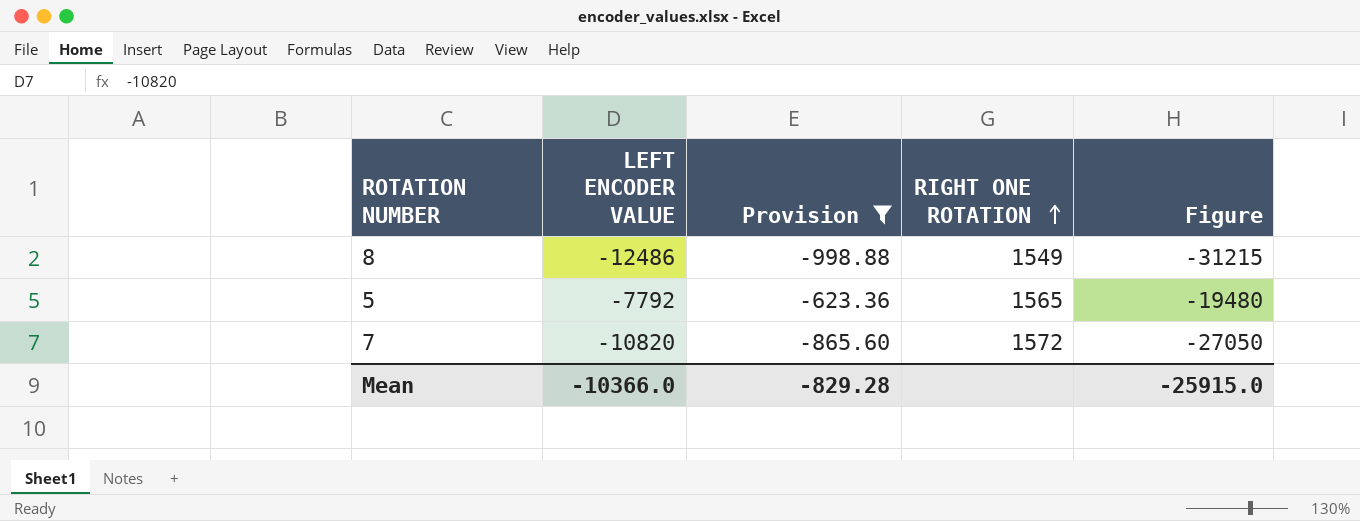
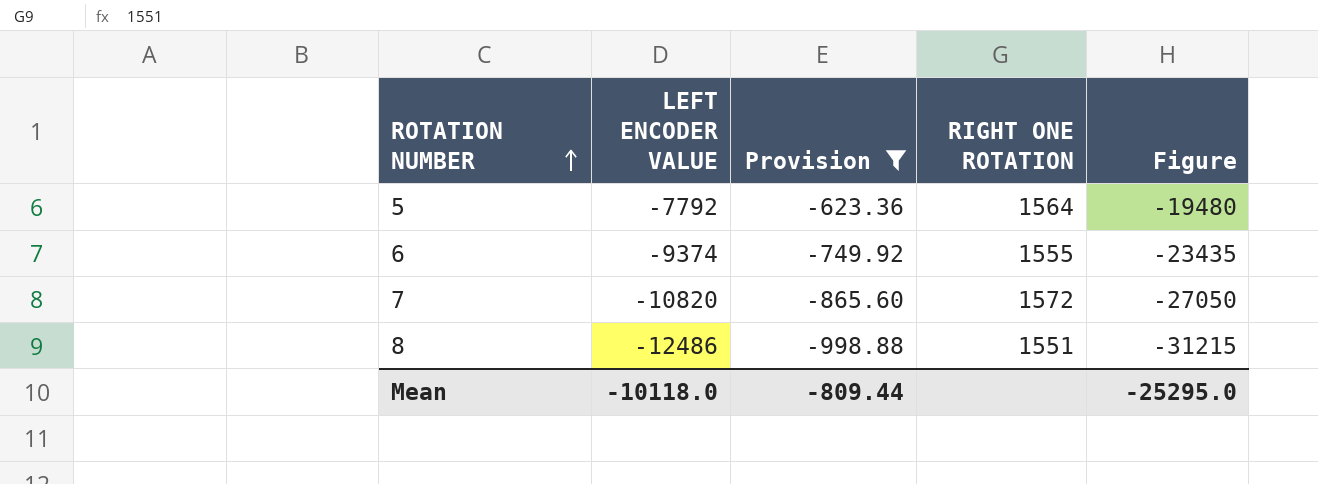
row order: RIGHT ONE ROTATION ascending -> ROTATION NUMBER ascending
5 | RIGHT ONE ROTATION: 1565 -> 1564
row 6: none -> -9374 | -749.92 | 1555 | -23435
8 | RIGHT ONE ROTATION: 1549 -> 1551
Mean | LEFT ENCODER VALUE: -10366.0 -> -10118.0
Mean | Provision: -829.28 -> -809.44
Mean | Figure: -25915.0 -> -25295.0

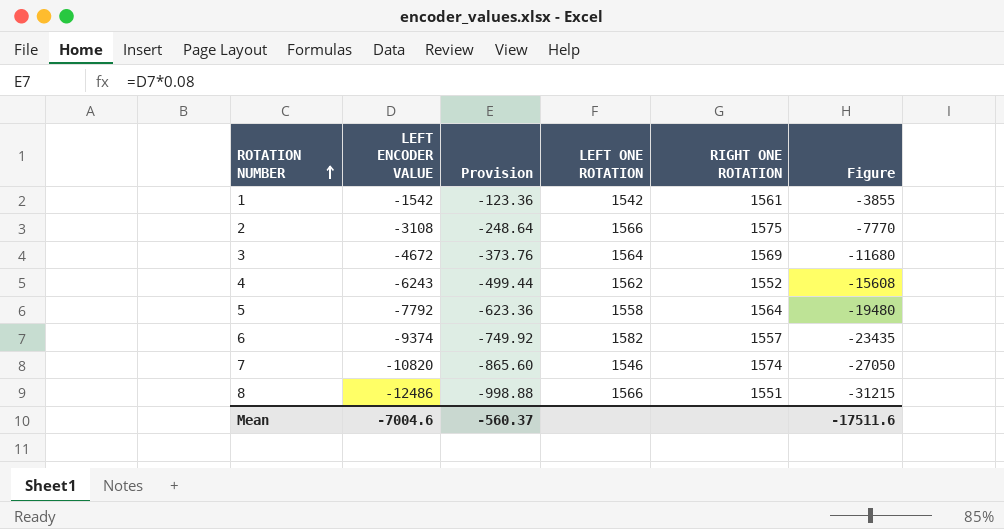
filter: Provision <= -623.36 -> none
column LEFT ONE ROTATION | position: none -> 4
6 | RIGHT ONE ROTATION: 1555 -> 1557
7 | RIGHT ONE ROTATION: 1572 -> 1574
Mean | LEFT ENCODER VALUE: -10118.0 -> -7004.6
Mean | Provision: -809.44 -> -560.37
Mean | Figure: -25295.0 -> -17511.6

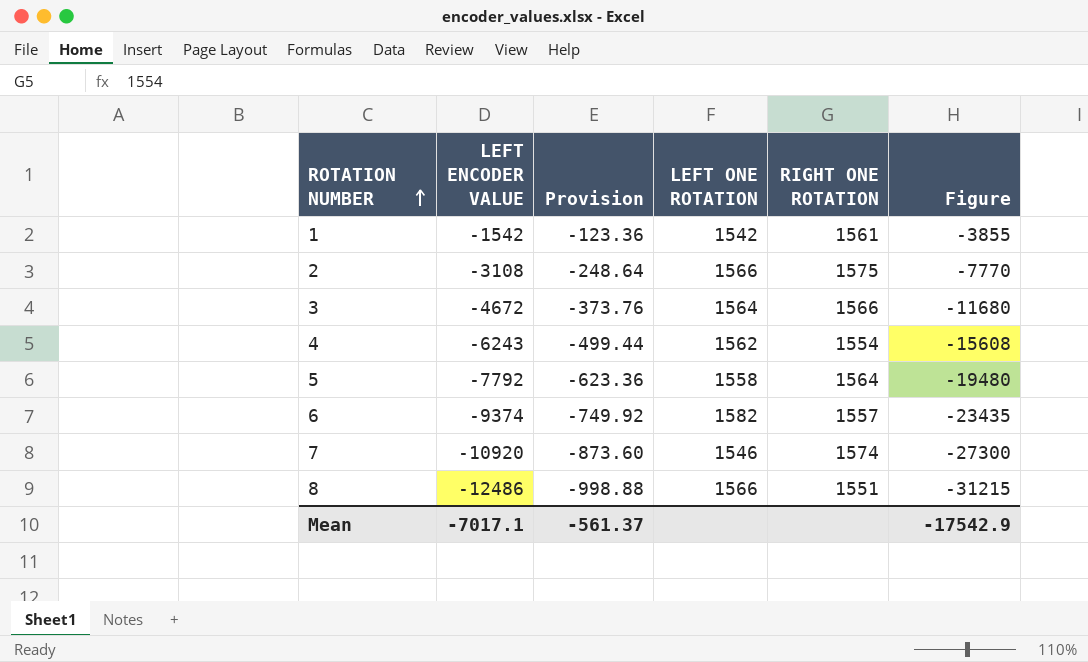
3 | RIGHT ONE ROTATION: 1569 -> 1566
4 | RIGHT ONE ROTATION: 1552 -> 1554
7 | LEFT ENCODER VALUE: -10820 -> -10920
7 | Provision: -865.60 -> -873.60
7 | Figure: -27050 -> -27300
Mean | LEFT ENCODER VALUE: -7004.6 -> -7017.1
Mean | Provision: -560.37 -> -561.37
Mean | Figure: -17511.6 -> -17542.9

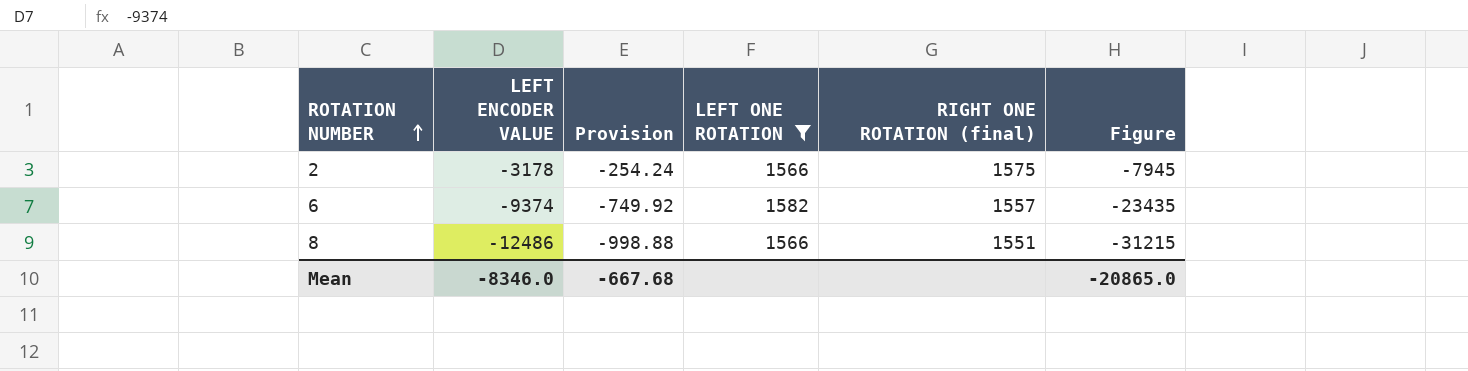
filter: none -> LEFT ONE ROTATION >= 1566
column name: RIGHT ONE ROTATION -> RIGHT ONE ROTATION (final)
2 | LEFT ENCODER VALUE: -3108 -> -3178
2 | Provision: -248.64 -> -254.24
2 | Figure: -7770 -> -7945
Mean | LEFT ENCODER VALUE: -7017.1 -> -8346.0
Mean | Provision: -561.37 -> -667.68
Mean | Figure: -17542.9 -> -20865.0

